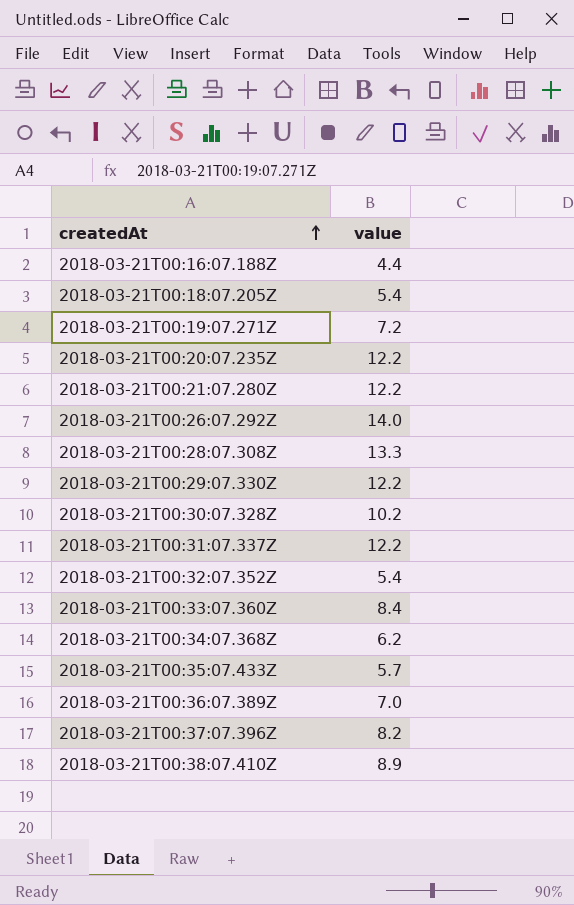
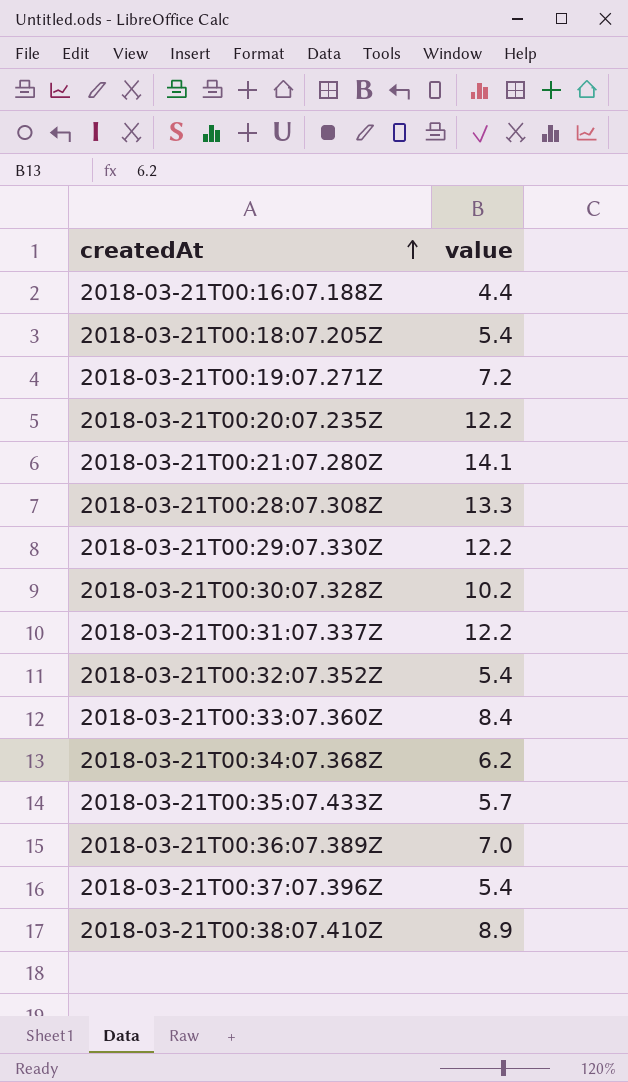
row 2018-03-21T00:26:07.292Z: 14.0 -> none
2018-03-21T00:21:07.280Z | value: 12.2 -> 14.1
2018-03-21T00:37:07.396Z | value: 8.2 -> 5.4

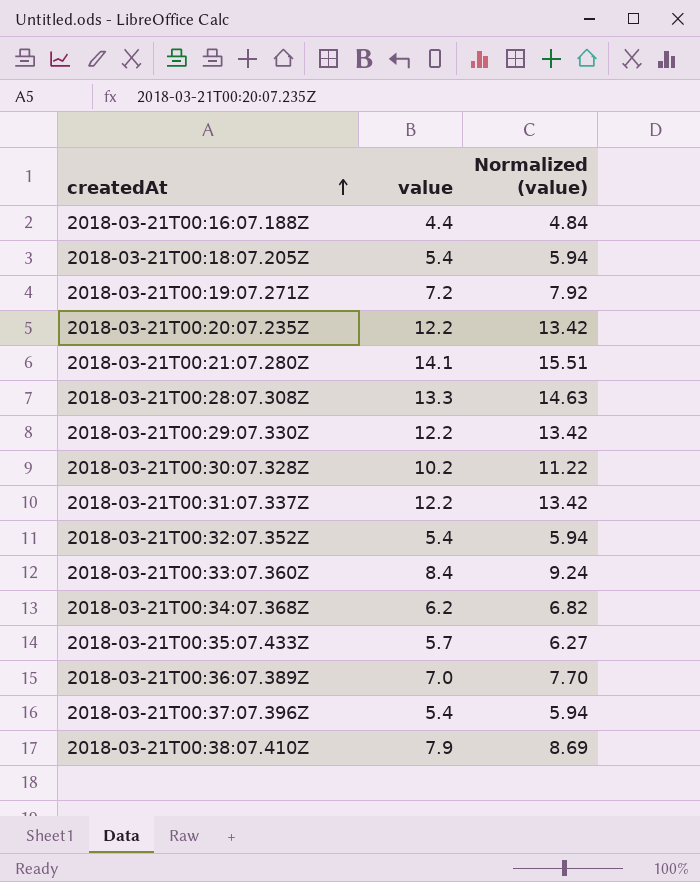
column Normalized (value) | formula: none -> [value] * 1.1
2018-03-21T00:38:07.410Z | value: 8.9 -> 7.9

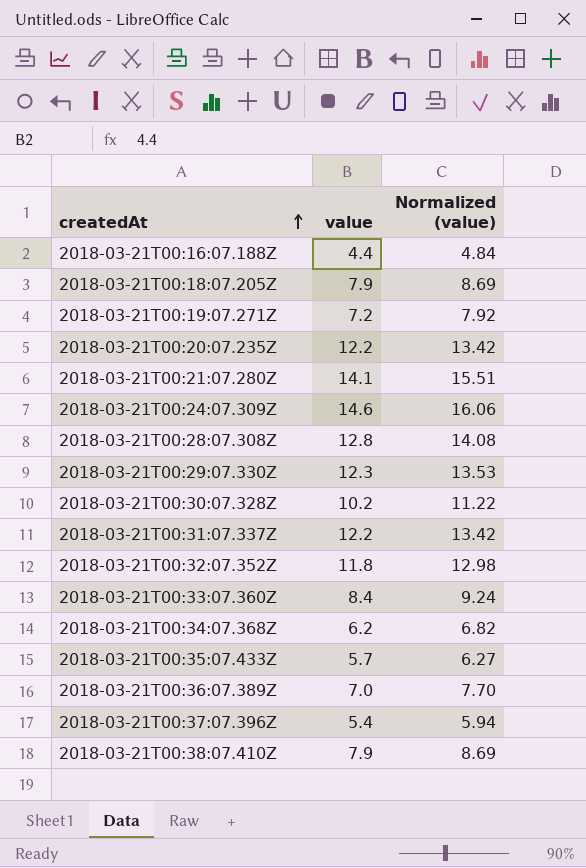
2018-03-21T00:18:07.205Z | value: 5.4 -> 7.9
2018-03-21T00:18:07.205Z | Normalized (value): 5.94 -> 8.69
row 2018-03-21T00:24:07.309Z: none -> 14.6 | 16.06
2018-03-21T00:28:07.308Z | value: 13.3 -> 12.8
2018-03-21T00:28:07.308Z | Normalized (value): 14.63 -> 14.08
2018-03-21T00:29:07.330Z | value: 12.2 -> 12.3
2018-03-21T00:29:07.330Z | Normalized (value): 13.42 -> 13.53
2018-03-21T00:32:07.352Z | value: 5.4 -> 11.8
2018-03-21T00:32:07.352Z | Normalized (value): 5.94 -> 12.98

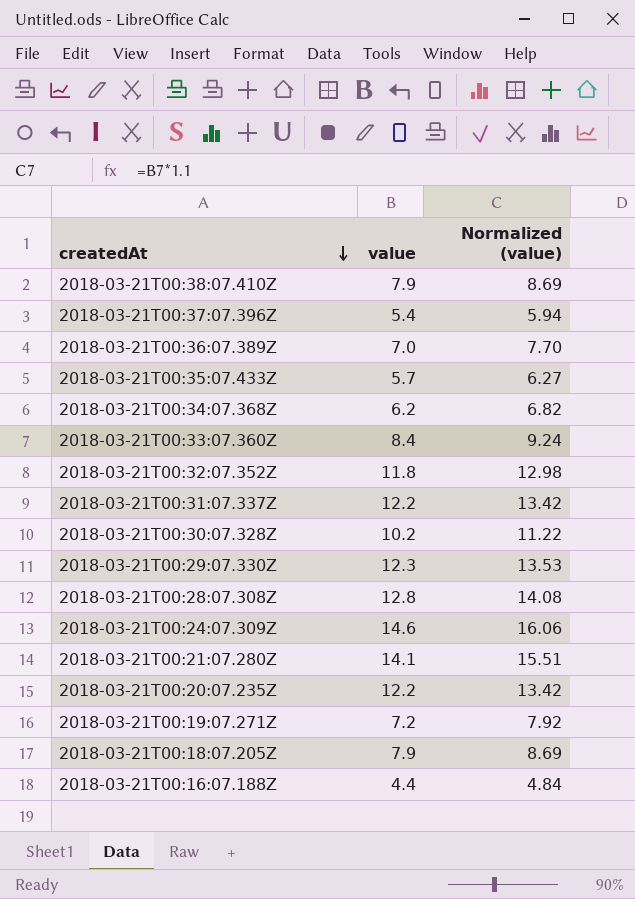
row order: createdAt ascending -> createdAt descending

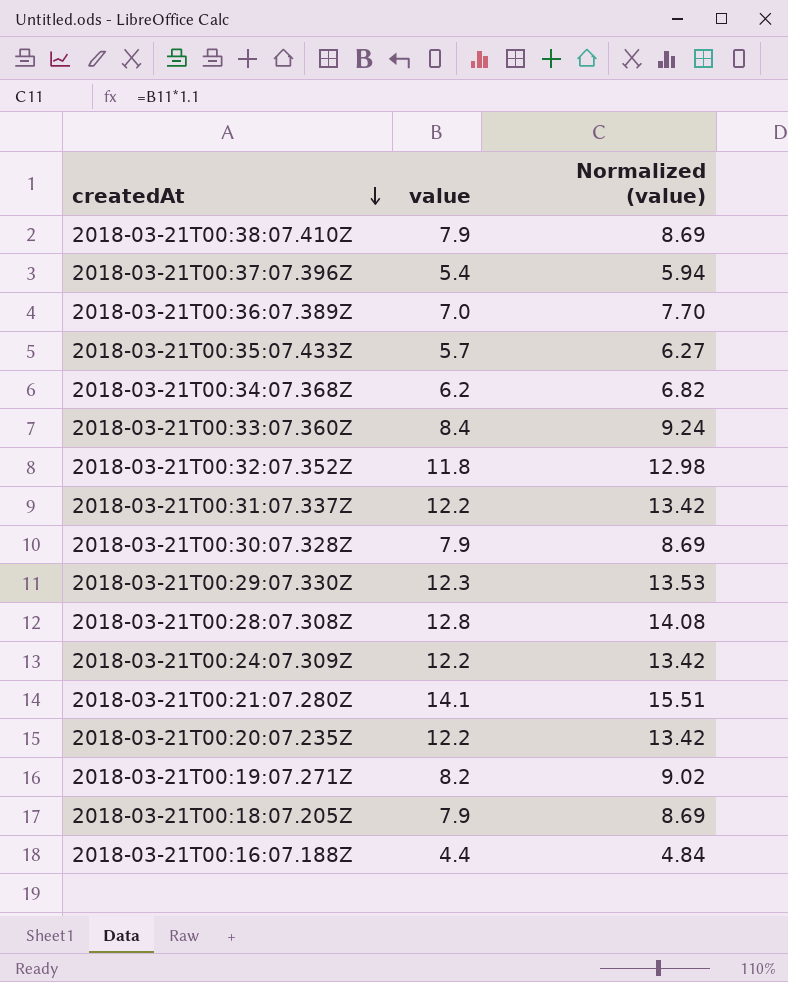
2018-03-21T00:30:07.328Z | value: 10.2 -> 7.9
2018-03-21T00:30:07.328Z | Normalized (value): 11.22 -> 8.69
2018-03-21T00:24:07.309Z | value: 14.6 -> 12.2
2018-03-21T00:24:07.309Z | Normalized (value): 16.06 -> 13.42
2018-03-21T00:19:07.271Z | value: 7.2 -> 8.2
2018-03-21T00:19:07.271Z | Normalized (value): 7.92 -> 9.02

